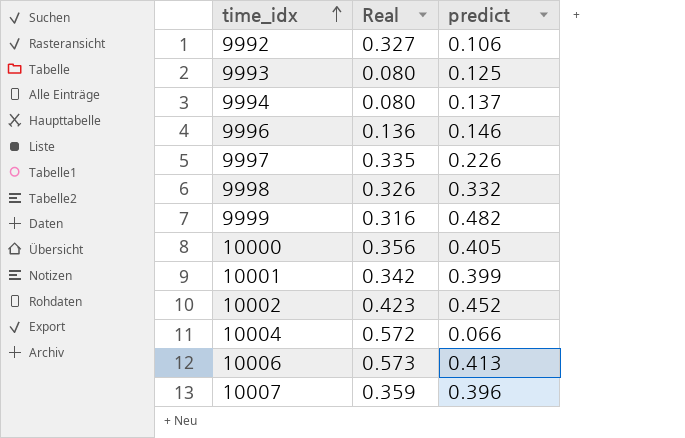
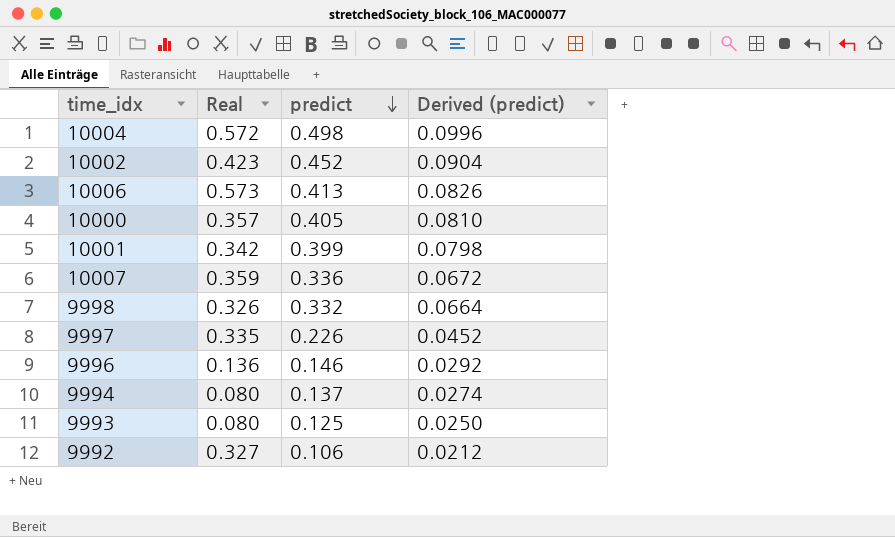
row order: time_idx ascending -> predict descending
column Derived (predict) | formula: none -> [predict] * 0.2
row 9999: 0.316 | 0.482 -> none
10004 | predict: 0.066 -> 0.498
10000 | Real: 0.356 -> 0.357
10007 | predict: 0.396 -> 0.336

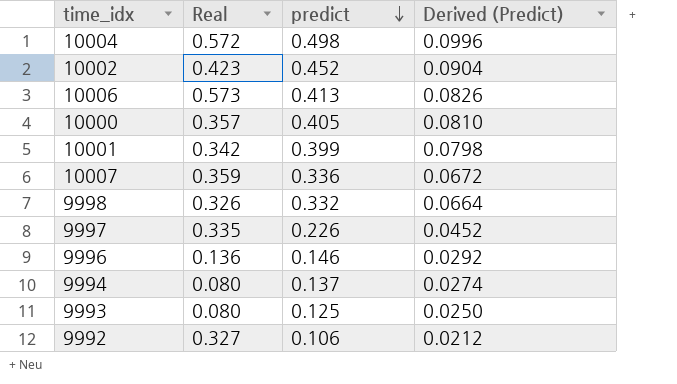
column name: Derived (predict) -> Derived (Predict)

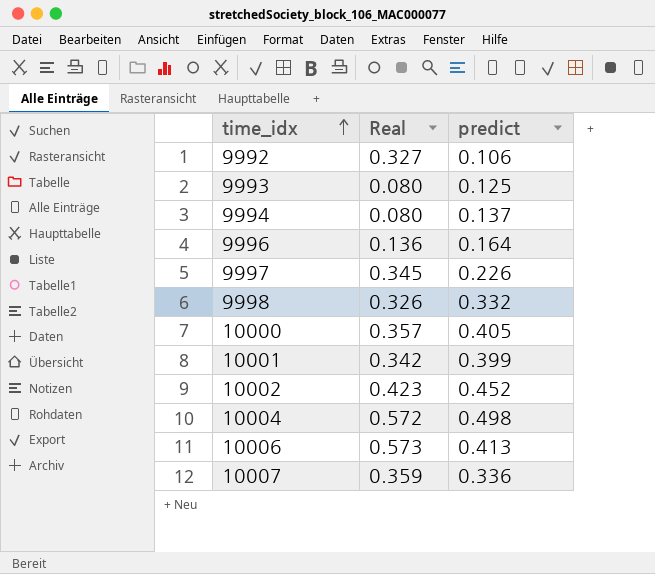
row order: predict descending -> time_idx ascending
column Derived (Predict) | formula: [predict] * 0.2 -> none
9996 | predict: 0.146 -> 0.164
9997 | Real: 0.335 -> 0.345

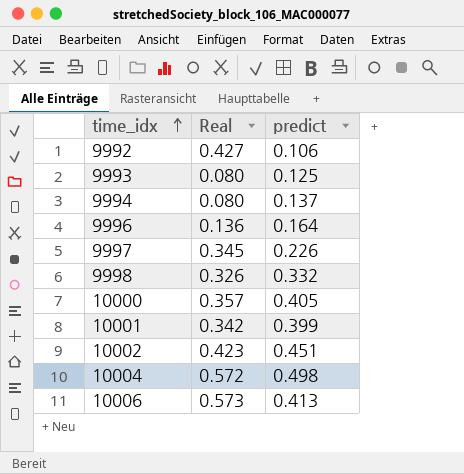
row 10007: 0.359 | 0.336 -> none
9992 | Real: 0.327 -> 0.427
10002 | predict: 0.452 -> 0.451

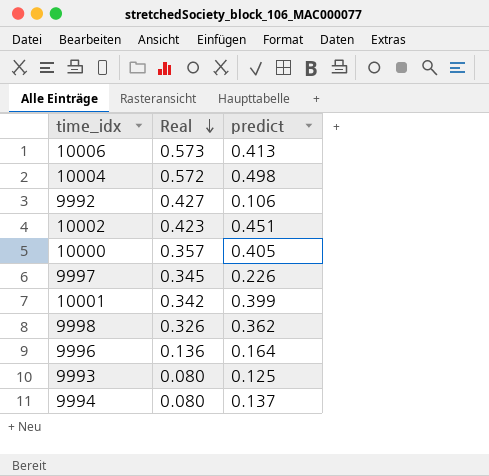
row order: time_idx ascending -> Real descending
9998 | predict: 0.332 -> 0.362

